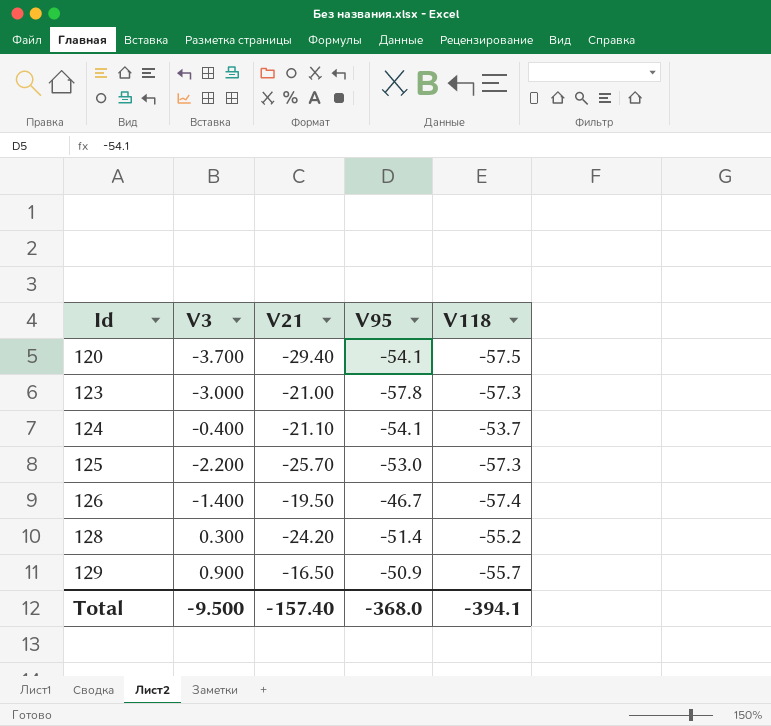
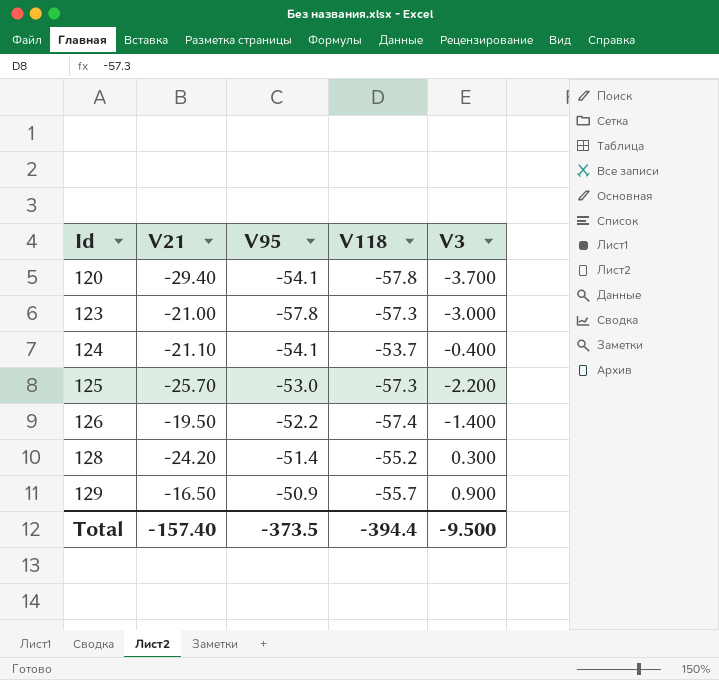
column V3 | position: 2 -> 5
120 | V118: -57.5 -> -57.8
126 | V95: -46.7 -> -52.2
Total | V95: -368.0 -> -373.5
Total | V118: -394.1 -> -394.4

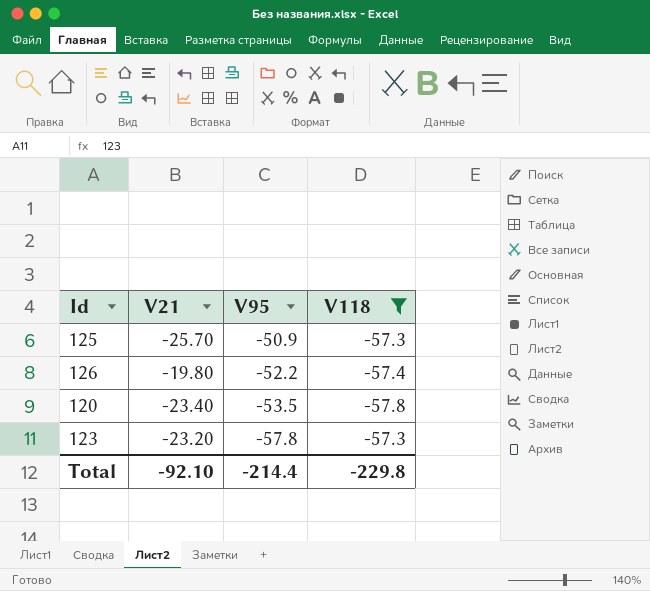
filter: none -> V118 <= -57.3
row order: Id ascending -> V95 descending
column V3 | position: 5 -> none
125 | V95: -53.0 -> -50.9
126 | V21: -19.50 -> -19.80
120 | V21: -29.40 -> -23.40
120 | V95: -54.1 -> -53.5
123 | V21: -21.00 -> -23.20
Total | V21: -157.40 -> -92.10
Total | V95: -373.5 -> -214.4
Total | V118: -394.4 -> -229.8

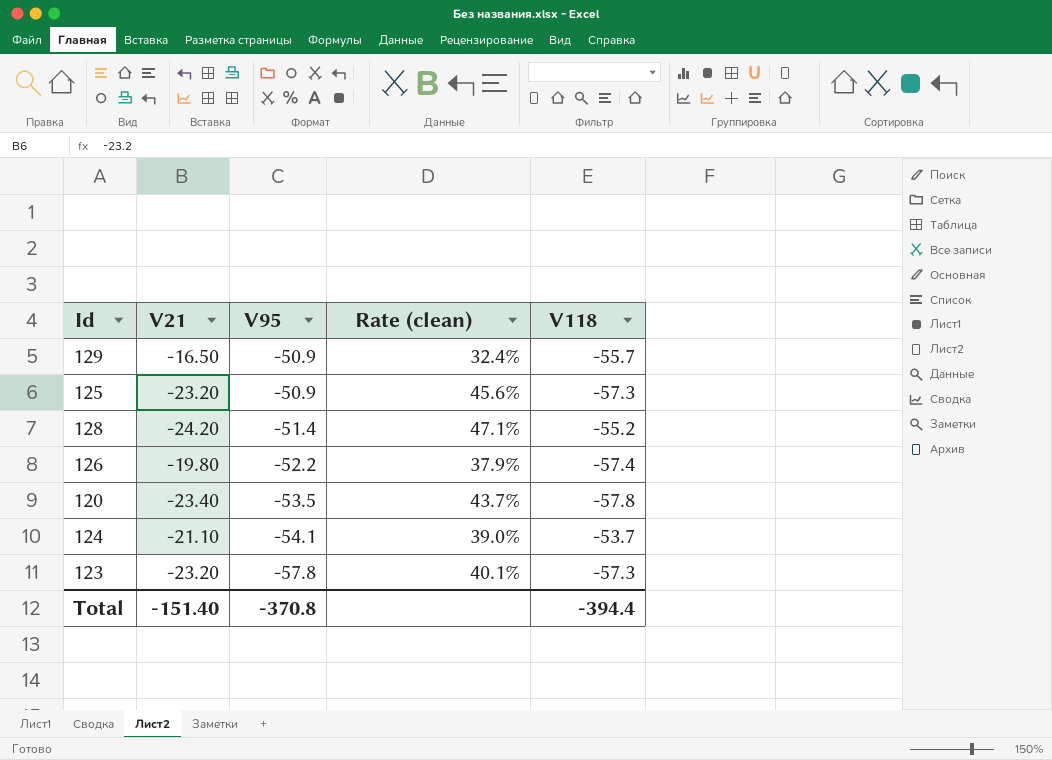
filter: V118 <= -57.3 -> none
column Rate (clean) | formula: none -> [V21] / [V95]
125 | V21: -25.70 -> -23.20
Total | V21: -92.10 -> -151.40
Total | V95: -214.4 -> -370.8
Total | V118: -229.8 -> -394.4

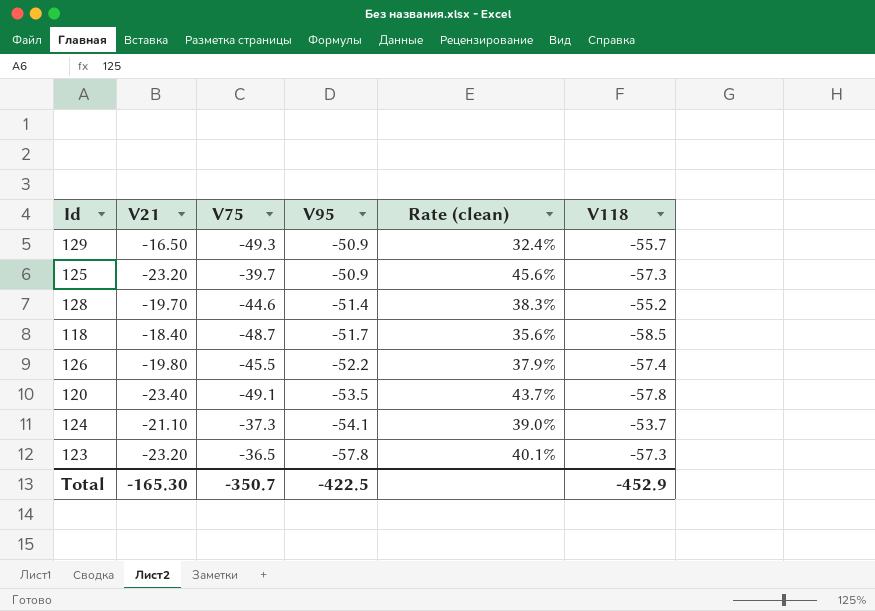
column V75 | position: none -> 3
128 | V21: -24.20 -> -19.70
128 | Rate (clean): 47.1% -> 38.3%
row 118: none -> -18.40 | -48.7 | -51.7 | 35.6% | -58.5
Total | V21: -151.40 -> -165.30
Total | V95: -370.8 -> -422.5
Total | V118: -394.4 -> -452.9

